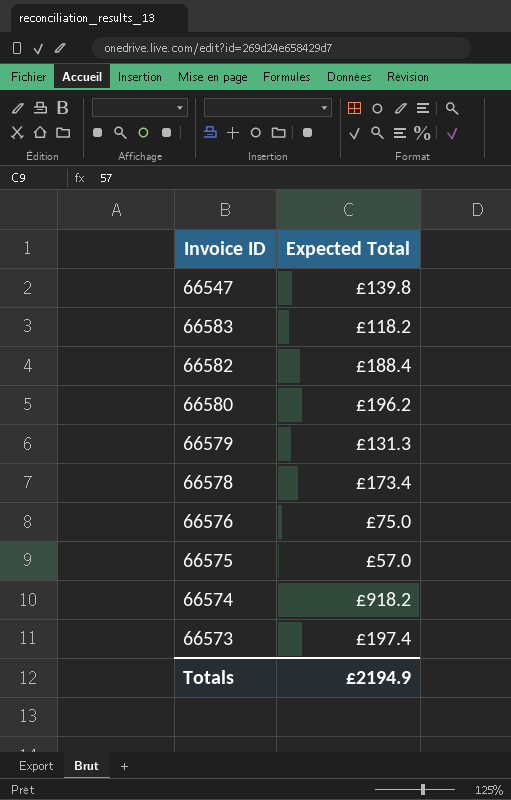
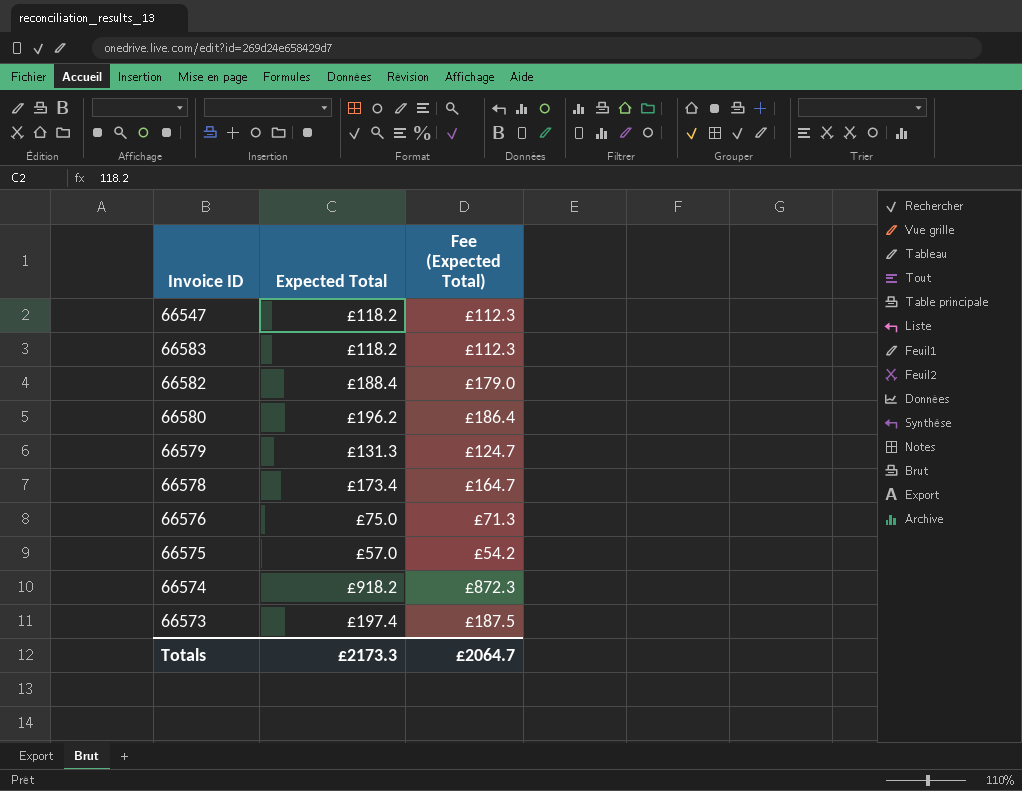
column Fee (Expected Total) | formula: none -> [Expected Total] * 0.95
66547 | Expected Total: £139.8 -> £118.2
Totals | Expected Total: £2194.9 -> £2173.3

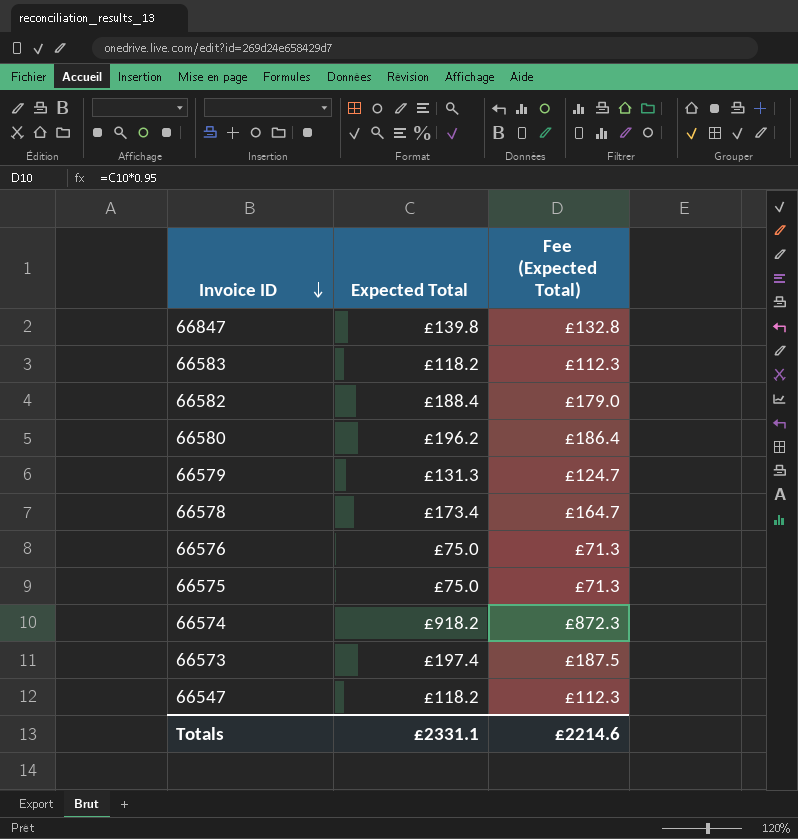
row order: none -> Invoice ID descending
row 66847: none -> £139.8 | £132.8
66575 | Expected Total: £57.0 -> £75.0
66575 | Fee (Expected Total): £54.2 -> £71.3
Totals | Expected Total: £2173.3 -> £2331.1
Totals | Fee (Expected Total): £2064.7 -> £2214.6

